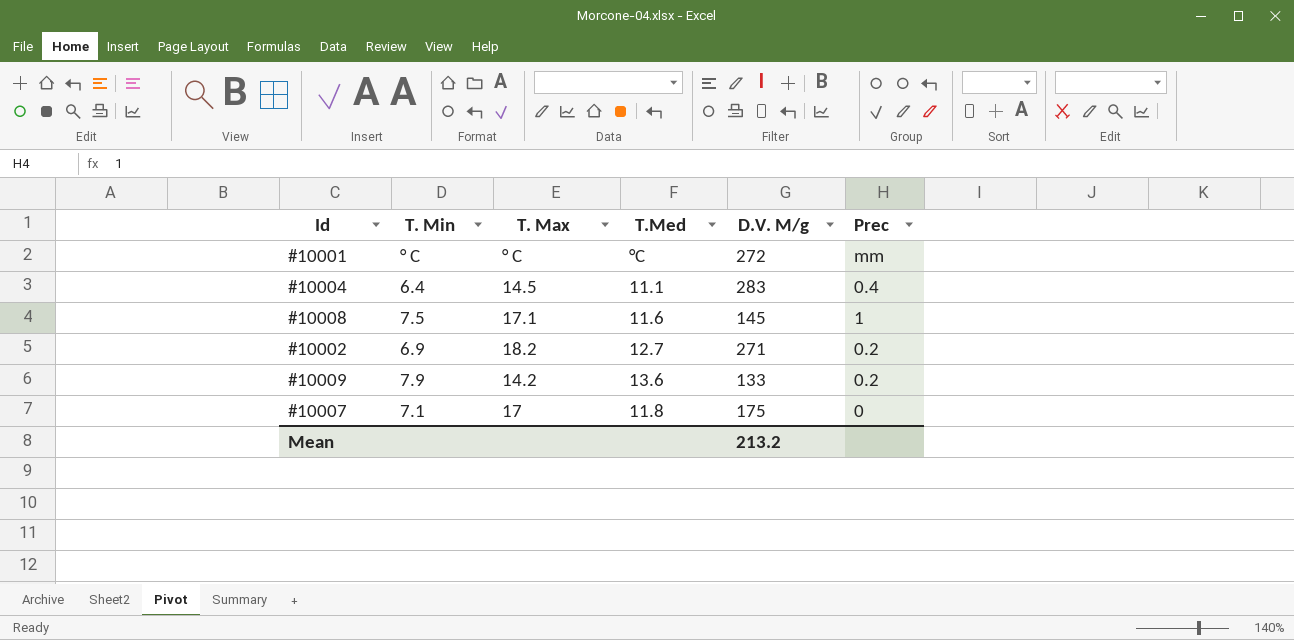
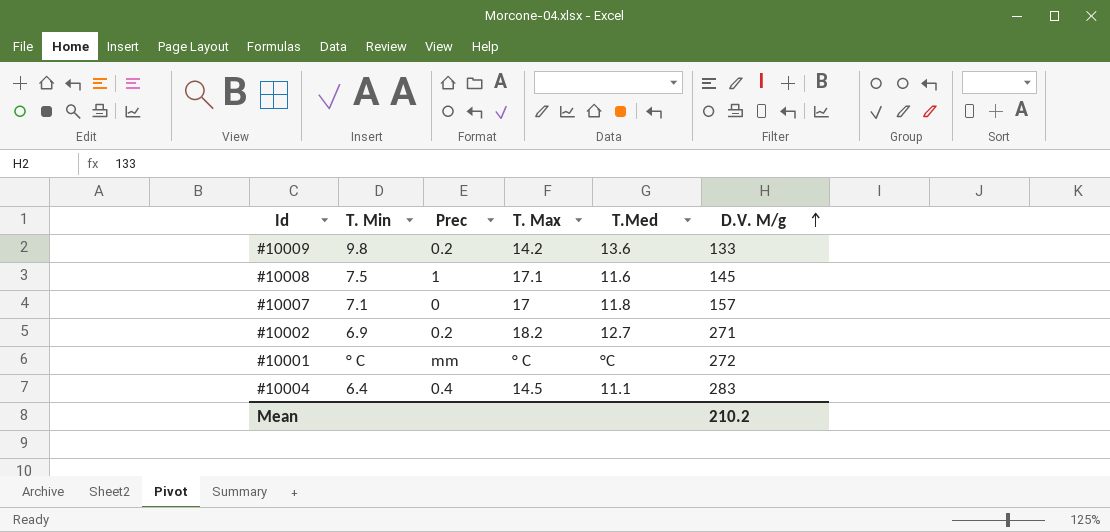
row order: none -> D.V. M/g ascending
column Prec | position: 6 -> 3
#10009 | T. Min: 7.9 -> 9.8
#10007 | D.V. M/g: 175 -> 157
Mean | D.V. M/g: 213.2 -> 210.2

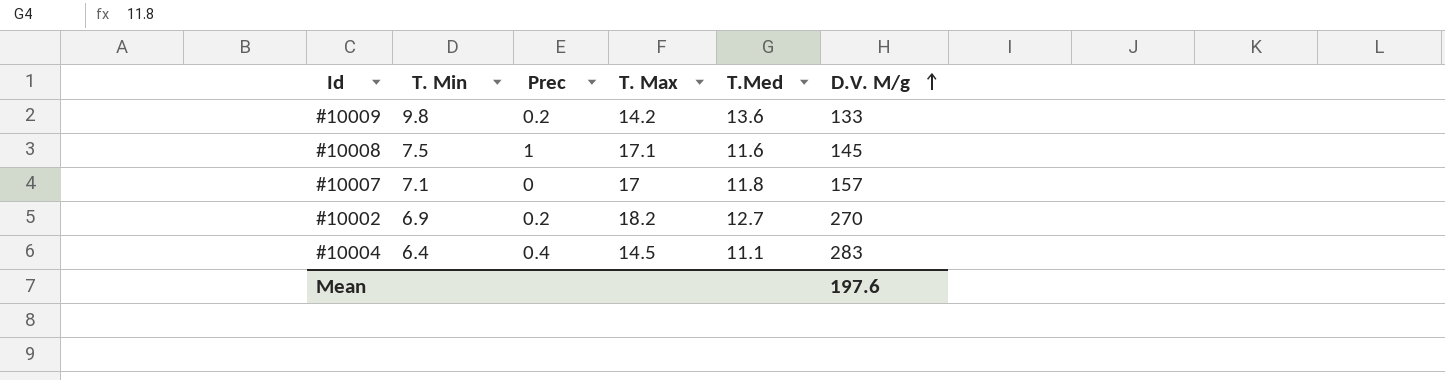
row #10001: ° C | mm | ° C | °C | 272 -> none
#10002 | D.V. M/g: 271 -> 270
Mean | D.V. M/g: 210.2 -> 197.6

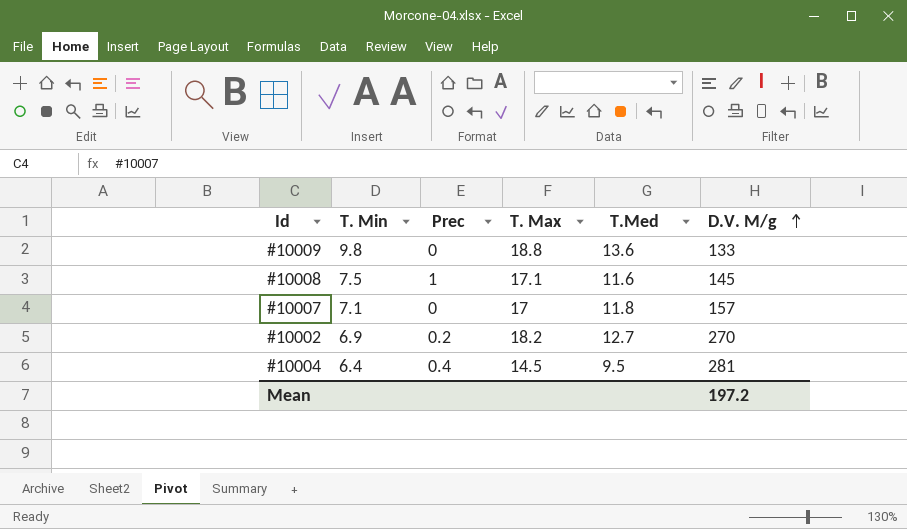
#10009 | Prec: 0.2 -> 0
#10009 | T. Max: 14.2 -> 18.8
#10004 | T.Med: 11.1 -> 9.5
#10004 | D.V. M/g: 283 -> 281
Mean | D.V. M/g: 197.6 -> 197.2

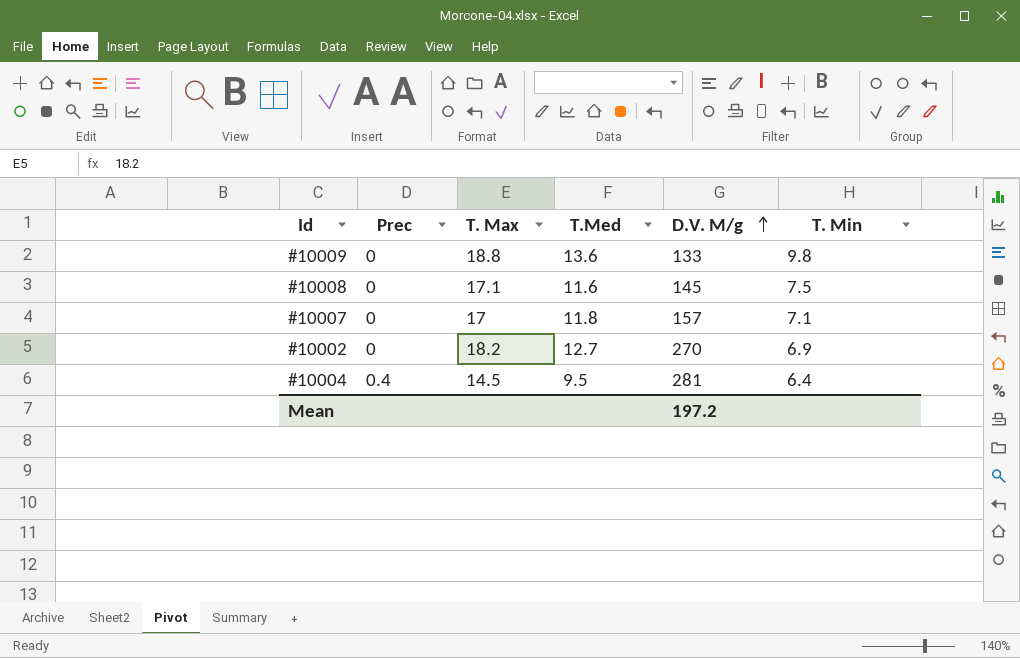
column T. Min | position: 2 -> 6
#10008 | Prec: 1 -> 0
#10002 | Prec: 0.2 -> 0

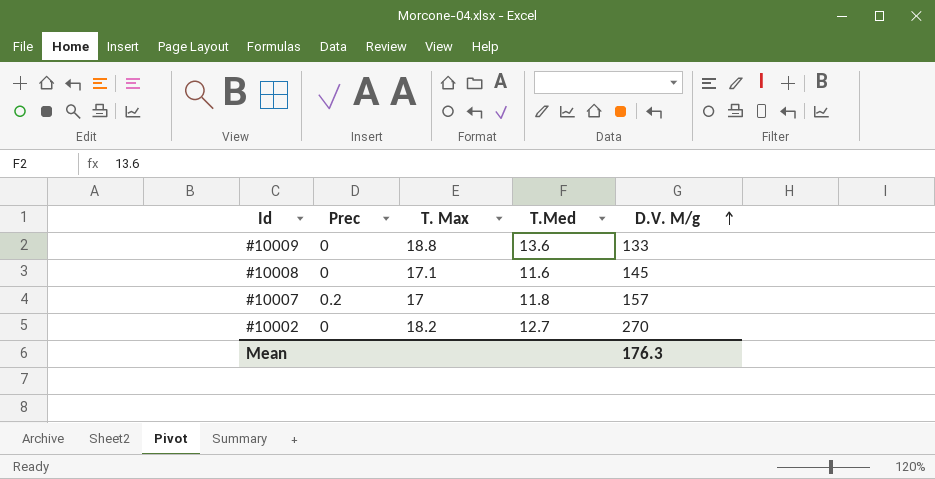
column T. Min | position: 6 -> none
row #10004: 0.4 | 14.5 | 9.5 | 281 | 6.4 -> none
#10007 | Prec: 0 -> 0.2
Mean | D.V. M/g: 197.2 -> 176.3

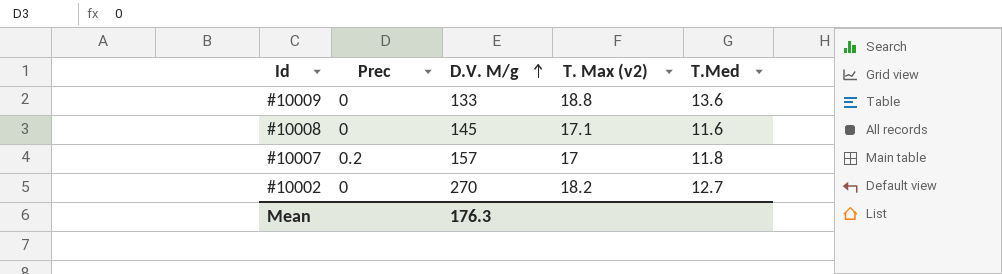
column D.V. M/g | position: 5 -> 3
column name: T. Max -> T. Max (v2)

